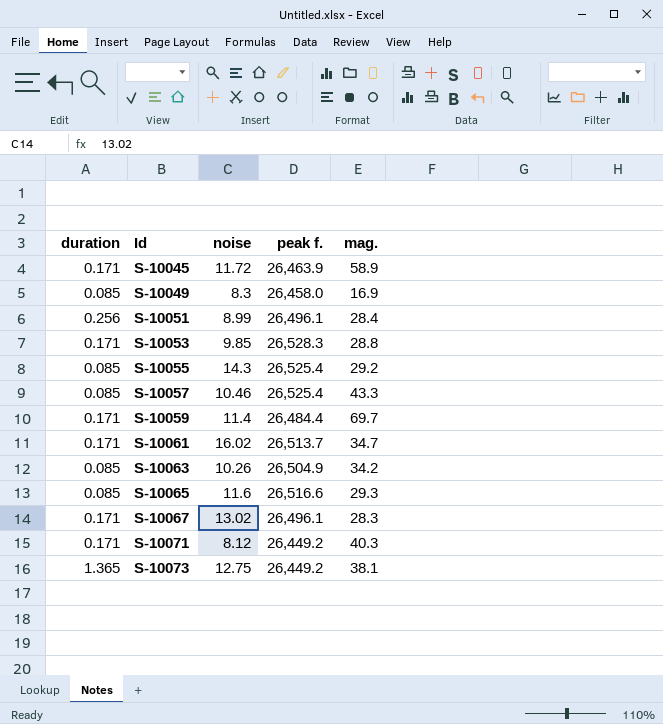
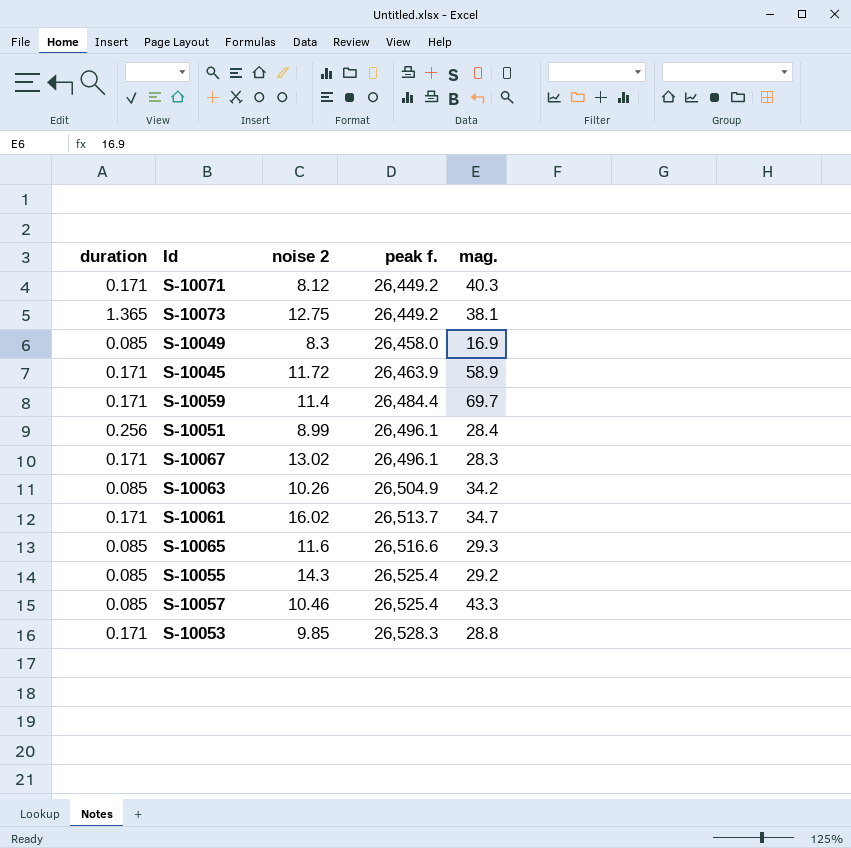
row order: Id ascending -> peak f. ascending
column name: noise -> noise 2

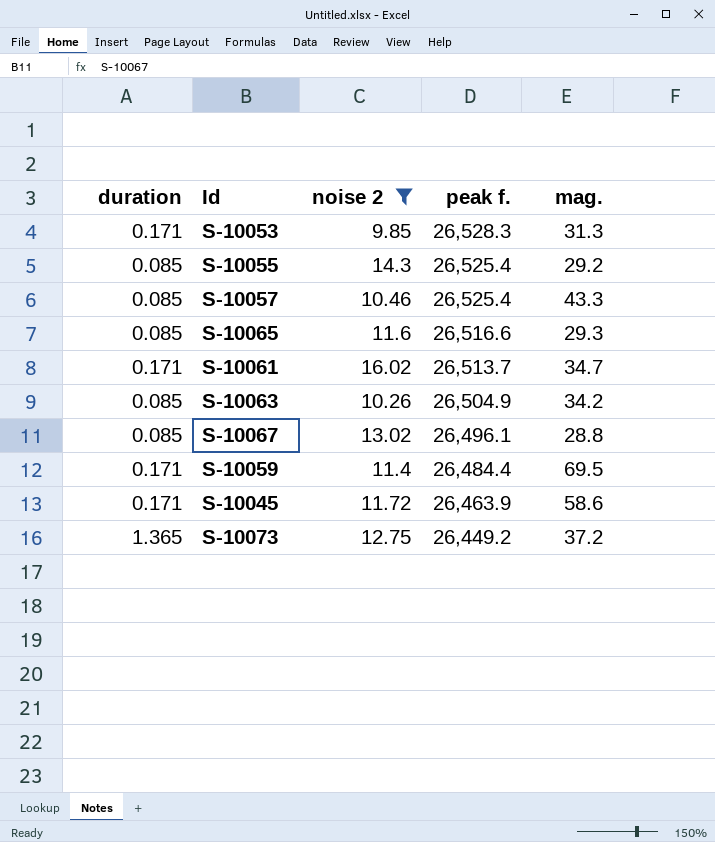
filter: none -> noise 2 >= 9.85
row order: peak f. ascending -> peak f. descending
S-10053 | mag.: 28.8 -> 31.3
S-10067 | duration: 0.171 -> 0.085
S-10067 | mag.: 28.3 -> 28.8
S-10059 | mag.: 69.7 -> 69.5
S-10045 | mag.: 58.9 -> 58.6
S-10073 | mag.: 38.1 -> 37.2

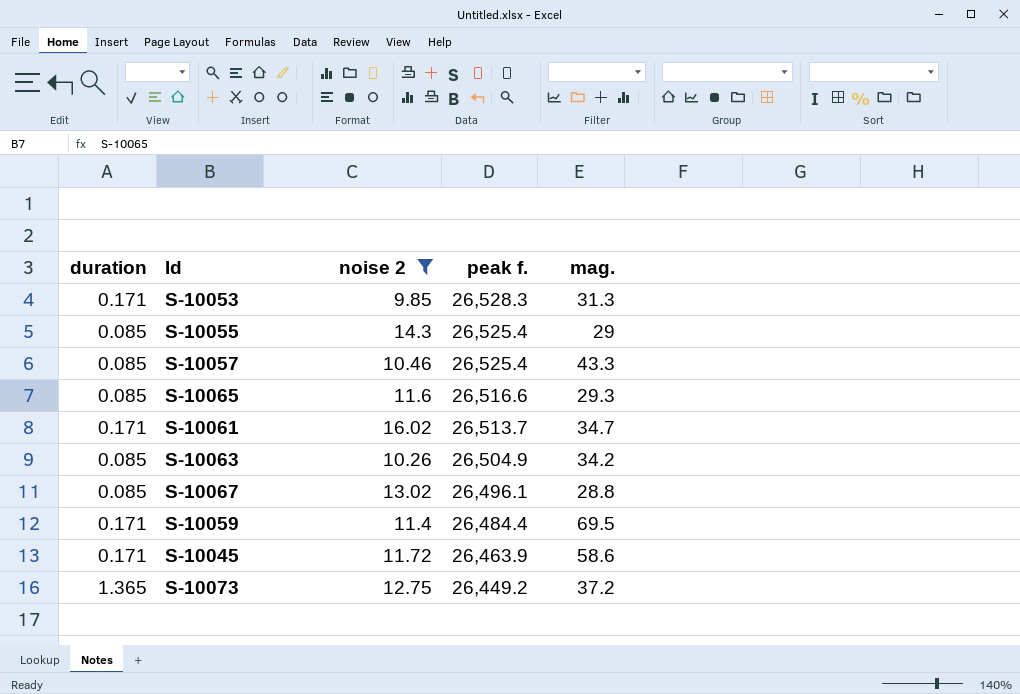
S-10055 | mag.: 29.2 -> 29

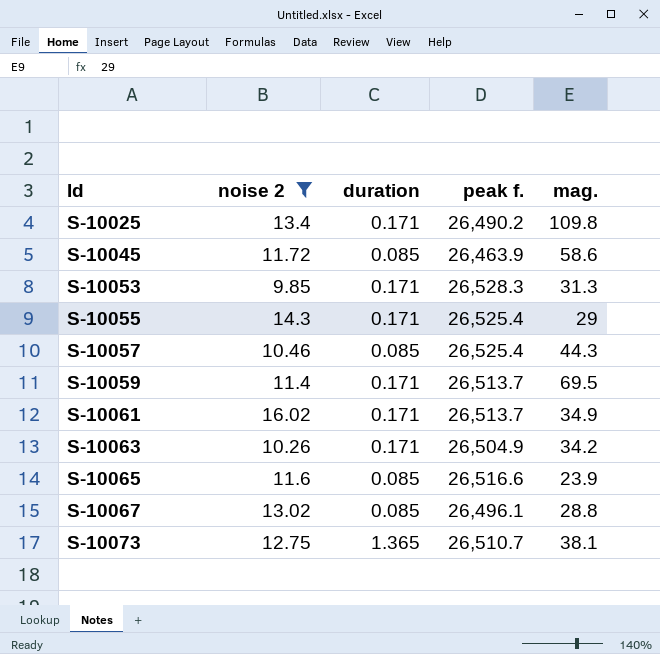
row order: peak f. descending -> Id ascending
column duration | position: 1 -> 3
row S-10025: none -> 13.4 | 0.171 | 26,490.2 | 109.8
S-10045 | duration: 0.171 -> 0.085
S-10055 | duration: 0.085 -> 0.171
S-10057 | mag.: 43.3 -> 44.3
S-10059 | peak f.: 26,484.4 -> 26,513.7
S-10061 | mag.: 34.7 -> 34.9
S-10063 | duration: 0.085 -> 0.171
S-10065 | mag.: 29.3 -> 23.9
S-10073 | peak f.: 26,449.2 -> 26,510.7
S-10073 | mag.: 37.2 -> 38.1

